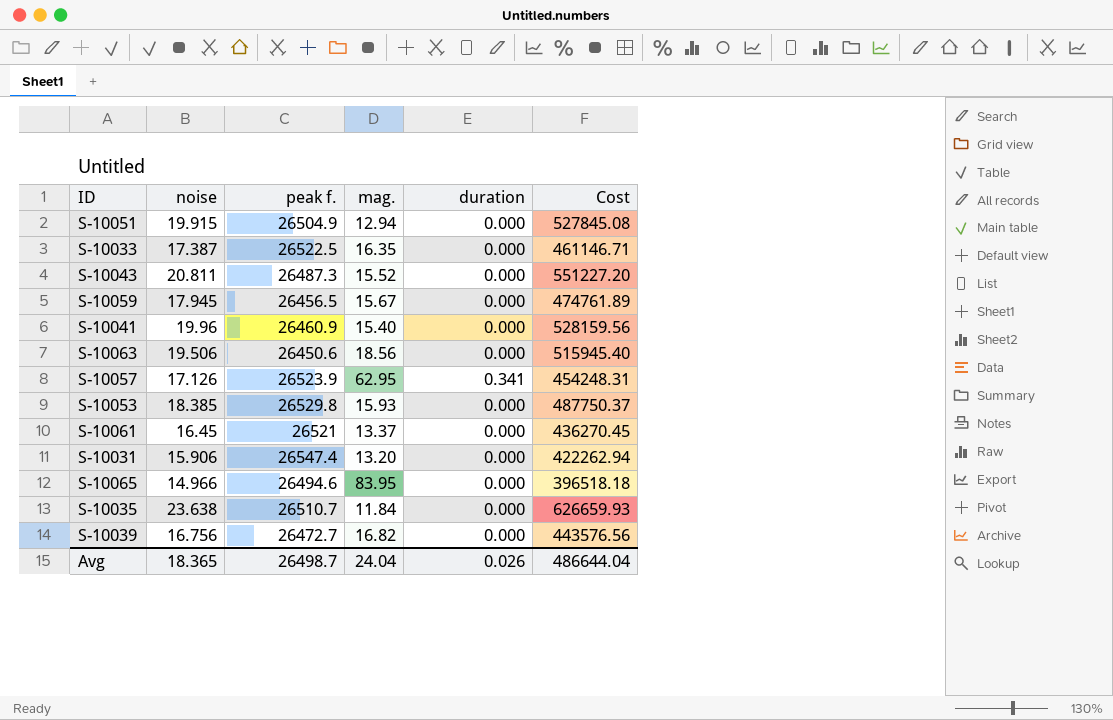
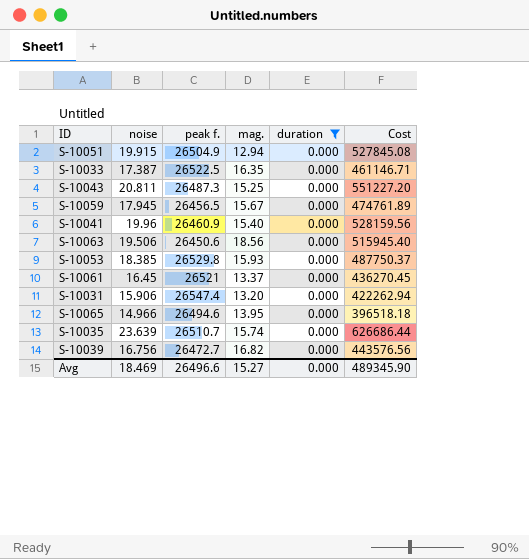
filter: none -> duration = 0.000
S-10043 | mag.: 15.52 -> 15.25
S-10065 | mag.: 83.95 -> 13.95
S-10035 | noise: 23.638 -> 23.639
S-10035 | mag.: 11.84 -> 15.74
S-10035 | Cost: 626659.93 -> 626686.44
Avg | noise: 18.365 -> 18.469
Avg | peak f.: 26498.7 -> 26496.6
Avg | mag.: 24.04 -> 15.27
Avg | duration: 0.026 -> 0.000
Avg | Cost: 486644.04 -> 489345.90

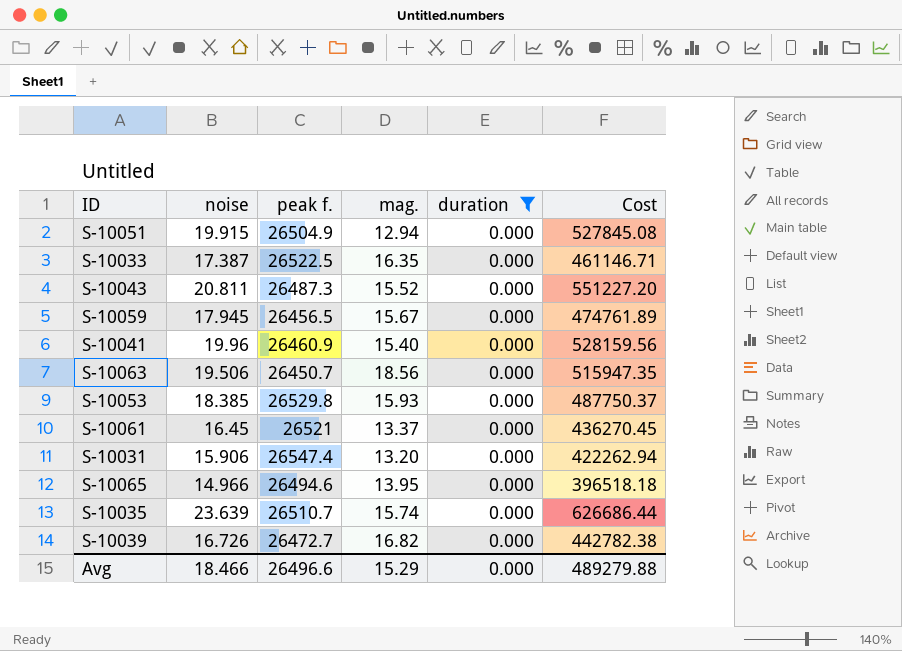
S-10043 | mag.: 15.25 -> 15.52
S-10063 | peak f.: 26450.6 -> 26450.7
S-10063 | Cost: 515945.40 -> 515947.35
S-10039 | noise: 16.756 -> 16.726
S-10039 | Cost: 443576.56 -> 442782.38
Avg | noise: 18.469 -> 18.466
Avg | mag.: 15.27 -> 15.29
Avg | Cost: 489345.90 -> 489279.88

